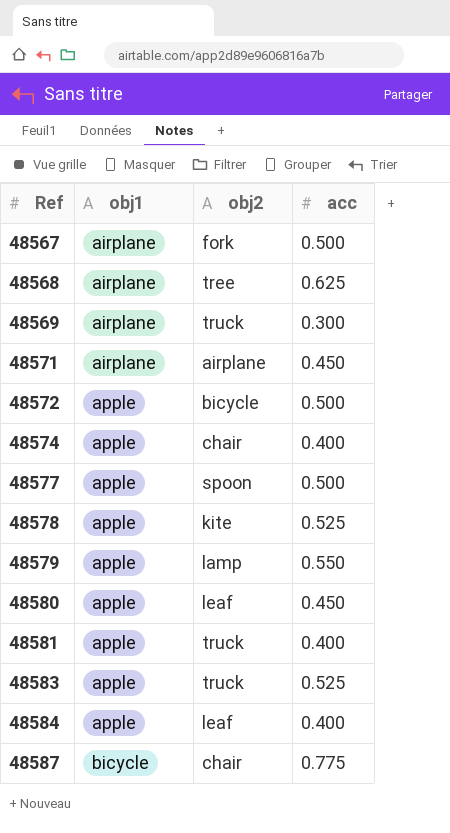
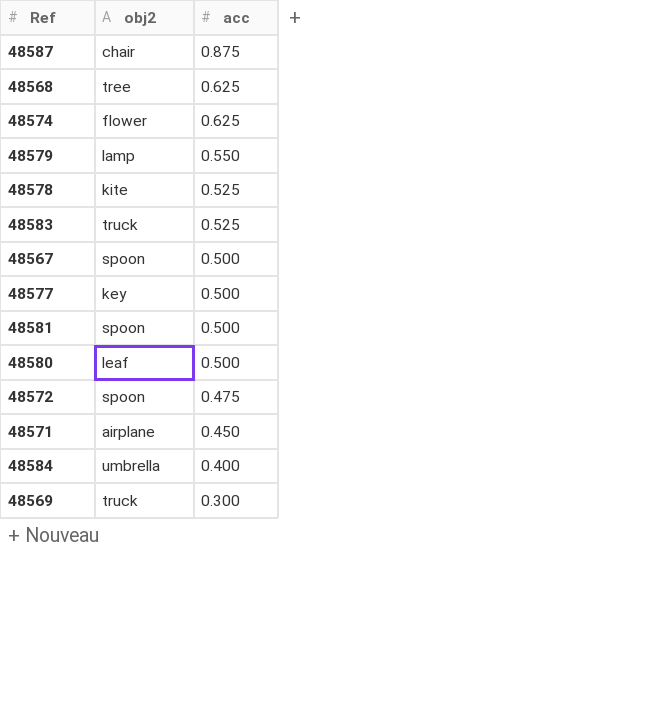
row order: Ref ascending -> acc descending
column obj1 | position: 2 -> none
48587 | acc: 0.775 -> 0.875
48574 | obj2: chair -> flower
48574 | acc: 0.400 -> 0.625
48567 | obj2: fork -> spoon
48577 | obj2: spoon -> key
48581 | obj2: truck -> spoon
48581 | acc: 0.400 -> 0.500
48580 | acc: 0.450 -> 0.500
48572 | obj2: bicycle -> spoon
48572 | acc: 0.500 -> 0.475
48584 | obj2: leaf -> umbrella

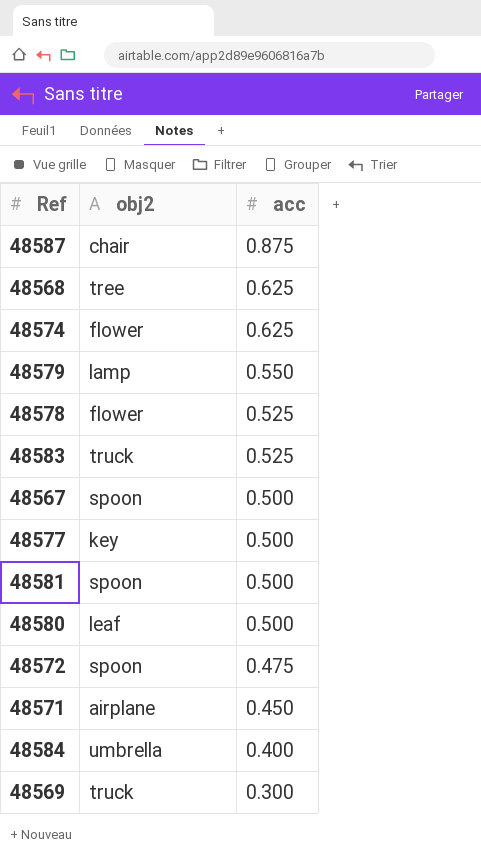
48578 | obj2: kite -> flower

